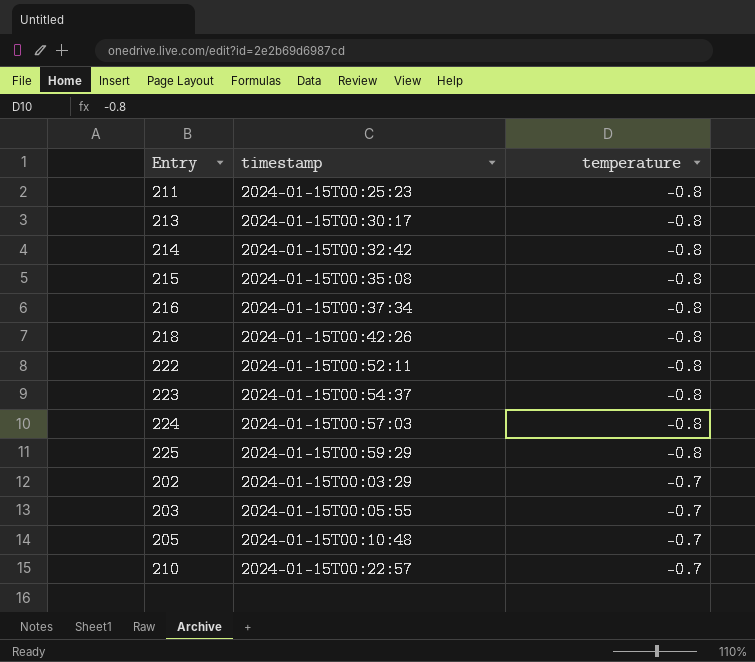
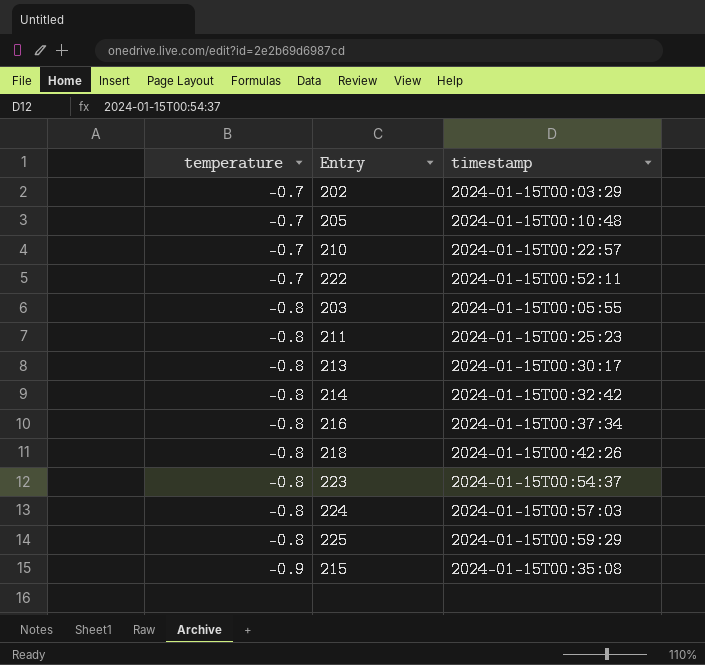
row order: temperature ascending -> temperature descending
column temperature | position: 3 -> 1
222 | temperature: -0.8 -> -0.7
203 | temperature: -0.7 -> -0.8
215 | temperature: -0.8 -> -0.9

